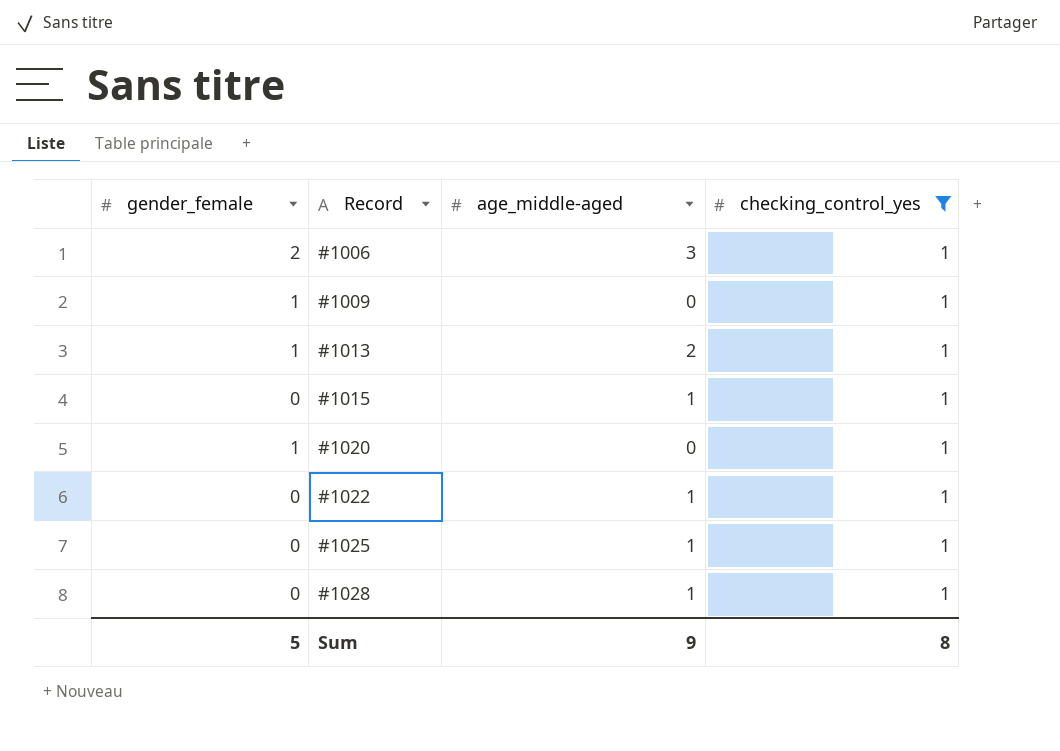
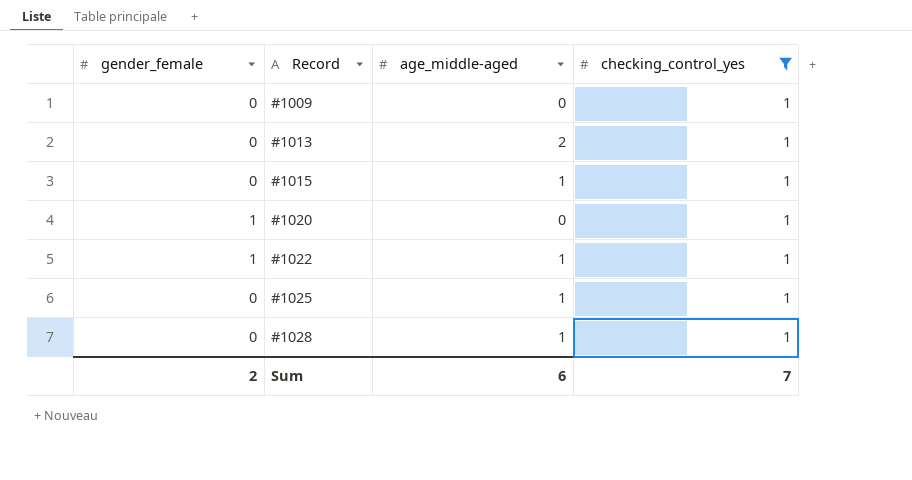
row #1006: 2 | 3 | 1 -> none
#1009 | gender_female: 1 -> 0
#1013 | gender_female: 1 -> 0
#1022 | gender_female: 0 -> 1
Sum | gender_female: 5 -> 2
Sum | age_middle-aged: 9 -> 6
Sum | checking_control_yes: 8 -> 7

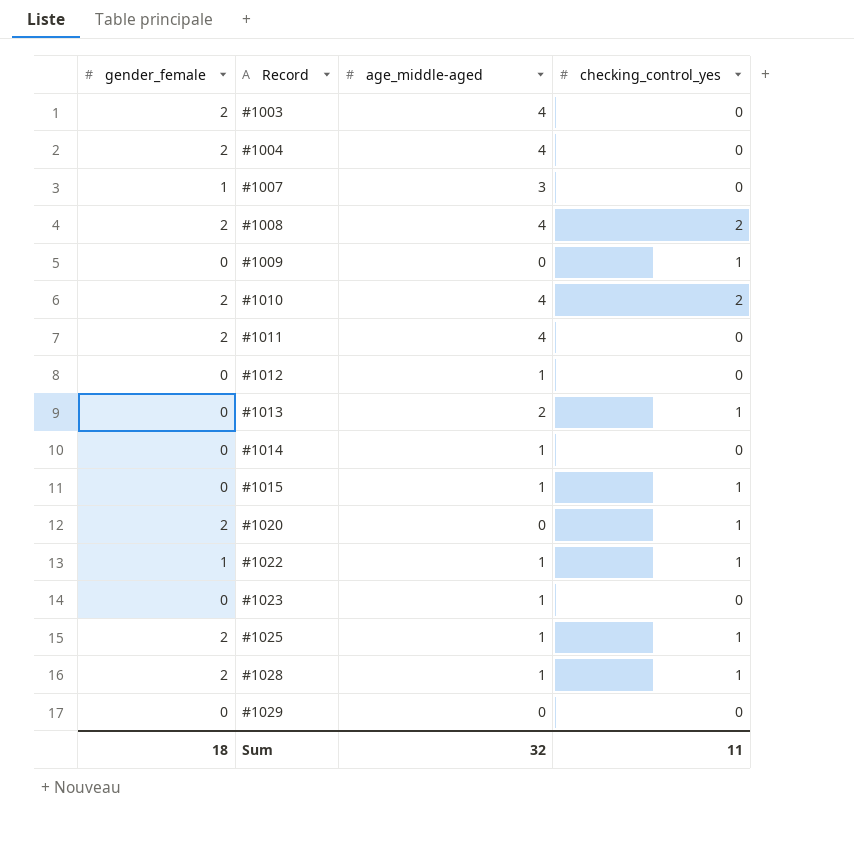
filter: checking_control_yes = 1 -> none
#1020 | gender_female: 1 -> 2
#1025 | gender_female: 0 -> 2
#1028 | gender_female: 0 -> 2
Sum | gender_female: 2 -> 18
Sum | age_middle-aged: 6 -> 32
Sum | checking_control_yes: 7 -> 11

